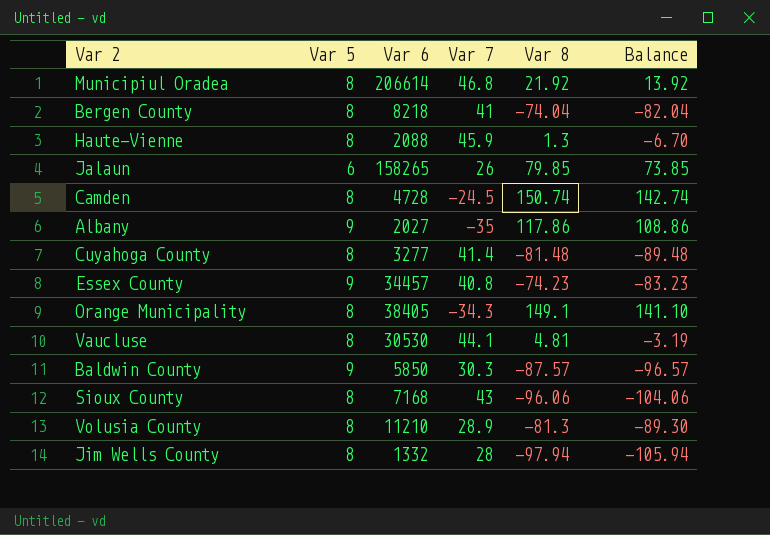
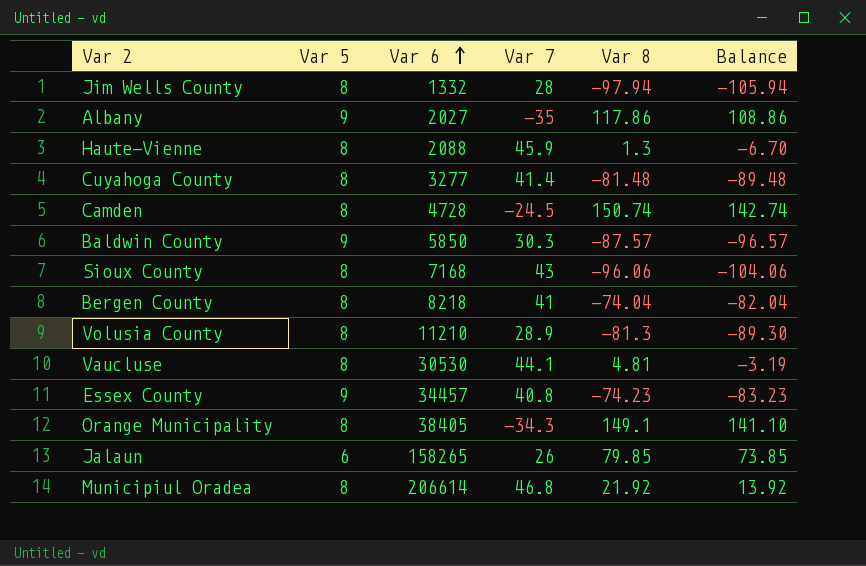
row order: none -> Var 6 ascending

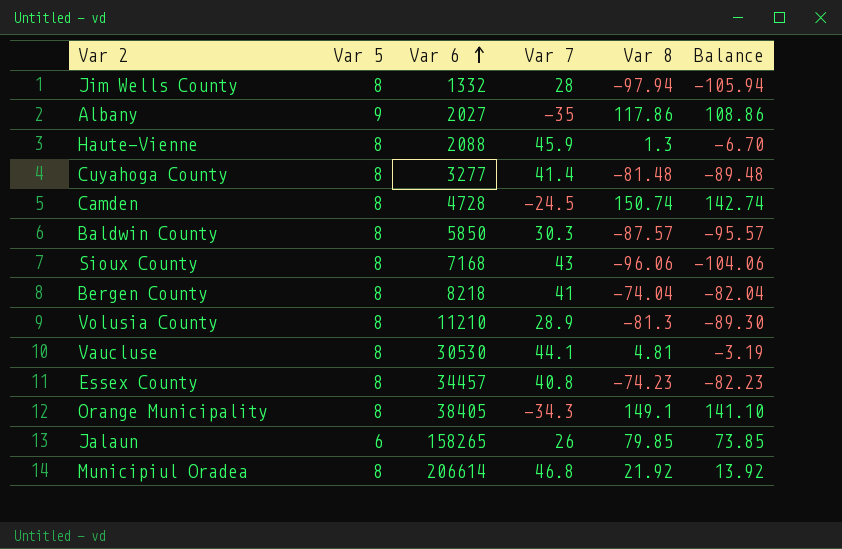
Baldwin County | Var 5: 9 -> 8
Baldwin County | Balance: -96.57 -> -95.57
Essex County | Var 5: 9 -> 8
Essex County | Balance: -83.23 -> -82.23

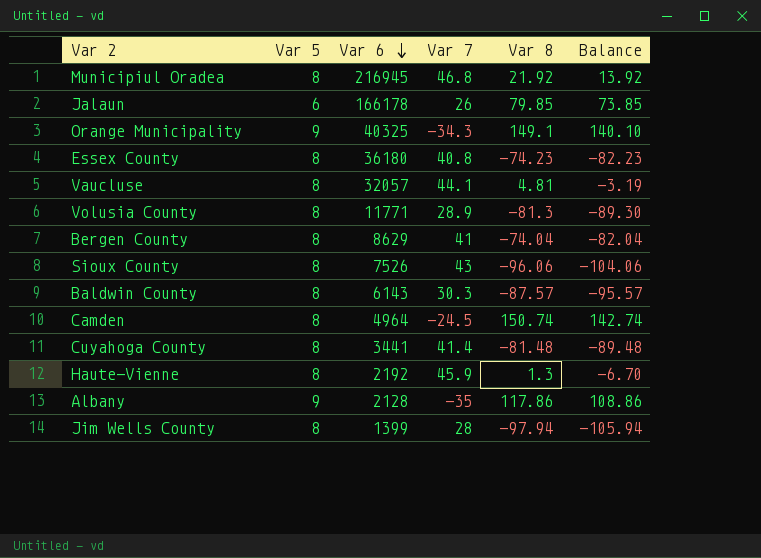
row order: Var 6 ascending -> Var 6 descending
Municipiul Oradea | Var 6: 206614 -> 216945
Jalaun | Var 6: 158265 -> 166178
Orange Municipality | Var 5: 8 -> 9
Orange Municipality | Var 6: 38405 -> 40325
Orange Municipality | Balance: 141.10 -> 140.10
Essex County | Var 6: 34457 -> 36180
Vaucluse | Var 6: 30530 -> 32057
Volusia County | Var 6: 11210 -> 11771
Bergen County | Var 6: 8218 -> 8629
Sioux County | Var 6: 7168 -> 7526
Baldwin County | Var 6: 5850 -> 6143
Camden | Var 6: 4728 -> 4964
Cuyahoga County | Var 6: 3277 -> 3441
Haute-Vienne | Var 6: 2088 -> 2192
Albany | Var 6: 2027 -> 2128
Jim Wells County | Var 6: 1332 -> 1399

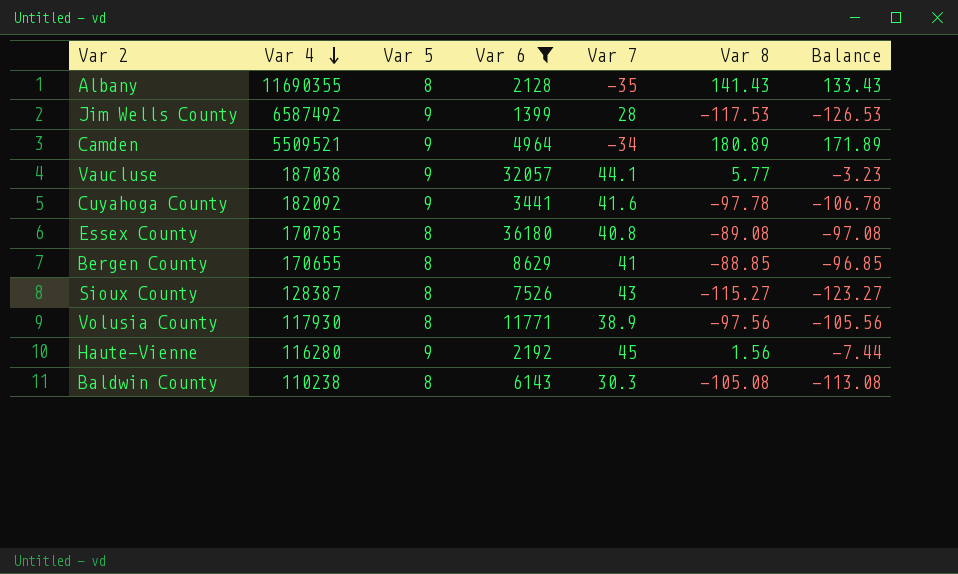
filter: none -> Var 6 <= 36180
row order: Var 6 descending -> Var 4 descending
column Var 4 | position: none -> 2
Albany | Var 5: 9 -> 8
Albany | Var 8: 117.86 -> 141.43
Albany | Balance: 108.86 -> 133.43
Jim Wells County | Var 5: 8 -> 9
Jim Wells County | Var 8: -97.94 -> -117.53
Jim Wells County | Balance: -105.94 -> -126.53
Camden | Var 5: 8 -> 9
Camden | Var 7: -24.5 -> -34
Camden | Var 8: 150.74 -> 180.89
Camden | Balance: 142.74 -> 171.89
Vaucluse | Var 5: 8 -> 9
Vaucluse | Var 8: 4.81 -> 5.77
Vaucluse | Balance: -3.19 -> -3.23
Cuyahoga County | Var 5: 8 -> 9
Cuyahoga County | Var 7: 41.4 -> 41.6
Cuyahoga County | Var 8: -81.48 -> -97.78
Cuyahoga County | Balance: -89.48 -> -106.78
Essex County | Var 8: -74.23 -> -89.08
Essex County | Balance: -82.23 -> -97.08
Bergen County | Var 8: -74.04 -> -88.85
Bergen County | Balance: -82.04 -> -96.85
Sioux County | Var 8: -96.06 -> -115.27
Sioux County | Balance: -104.06 -> -123.27
Volusia County | Var 7: 28.9 -> 38.9
Volusia County | Var 8: -81.3 -> -97.56
Volusia County | Balance: -89.30 -> -105.56
Haute-Vienne | Var 5: 8 -> 9
Haute-Vienne | Var 7: 45.9 -> 45
Haute-Vienne | Var 8: 1.3 -> 1.56
Haute-Vienne | Balance: -6.70 -> -7.44
Baldwin County | Var 8: -87.57 -> -105.08
Baldwin County | Balance: -95.57 -> -113.08

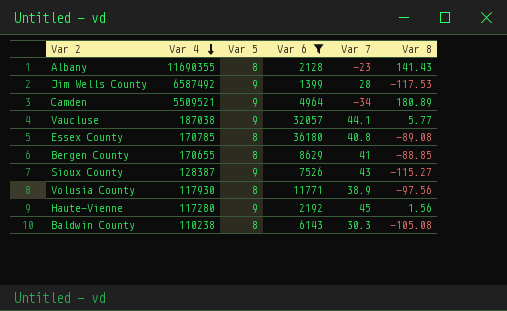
column Balance | formula: [Var 8] - [Var 5] -> none
row Cuyahoga County: 182092 | 9 | 3441 | 41.6 | -97.78 | -106.78 -> none
Albany | Var 7: -35 -> -23
Sioux County | Var 5: 8 -> 9
Haute-Vienne | Var 4: 116280 -> 117280

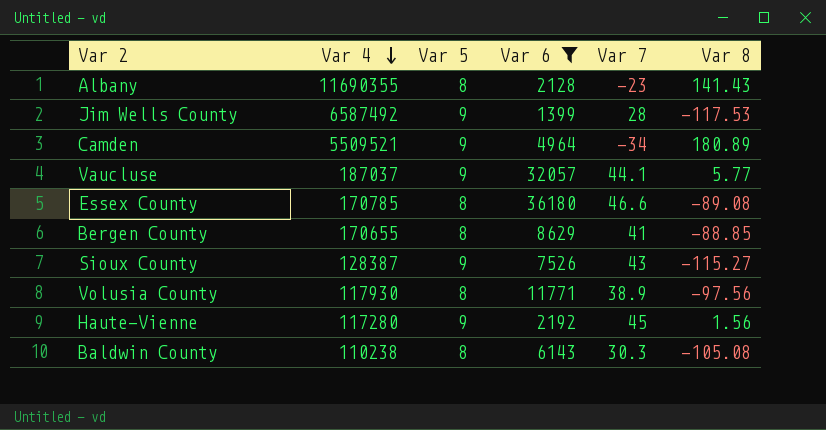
Vaucluse | Var 4: 187038 -> 187037
Essex County | Var 7: 40.8 -> 46.6

